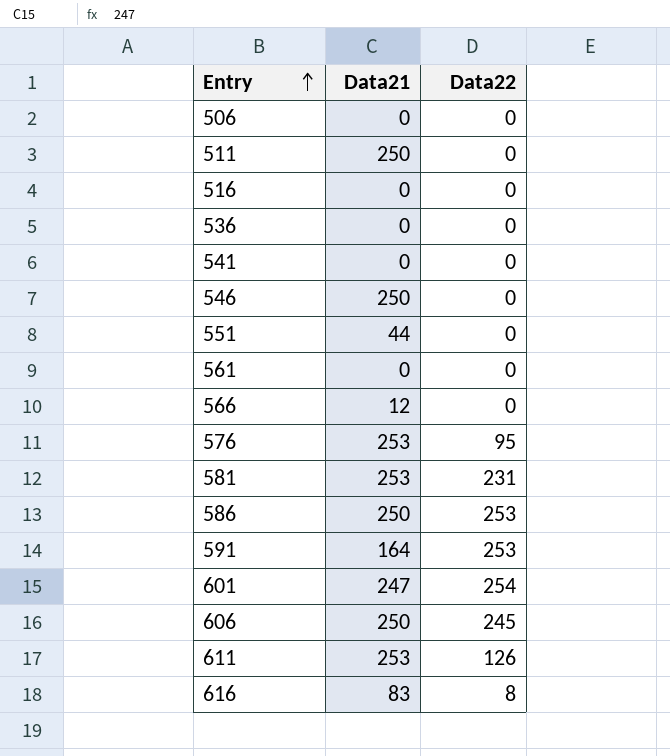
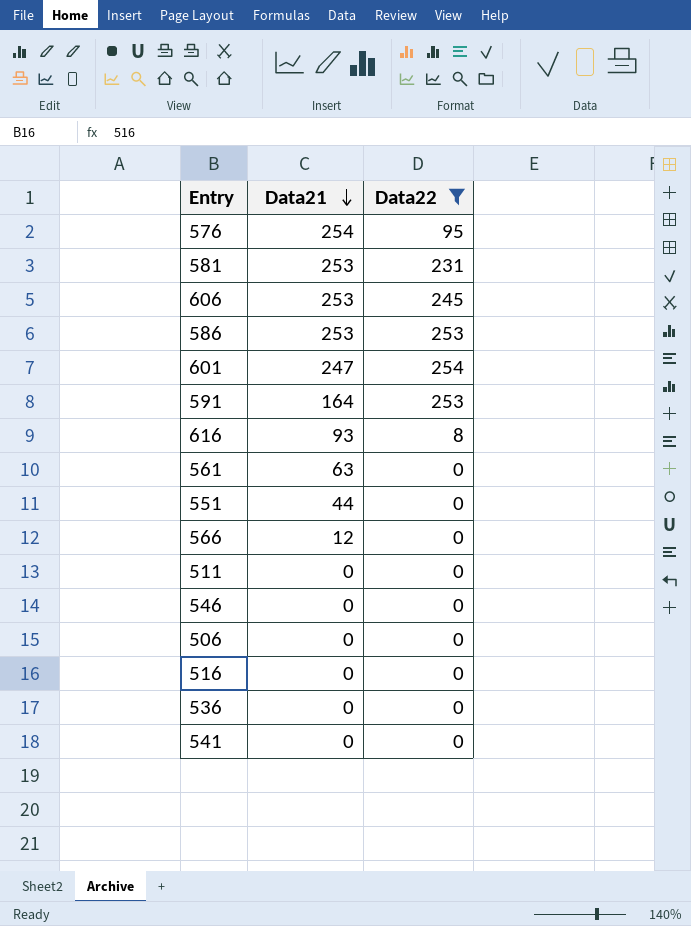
filter: none -> Data22 != 126
row order: Entry ascending -> Data21 descending
576 | Data21: 253 -> 254
606 | Data21: 250 -> 253
586 | Data21: 250 -> 253
616 | Data21: 83 -> 93
561 | Data21: 0 -> 63
511 | Data21: 250 -> 0
546 | Data21: 250 -> 0

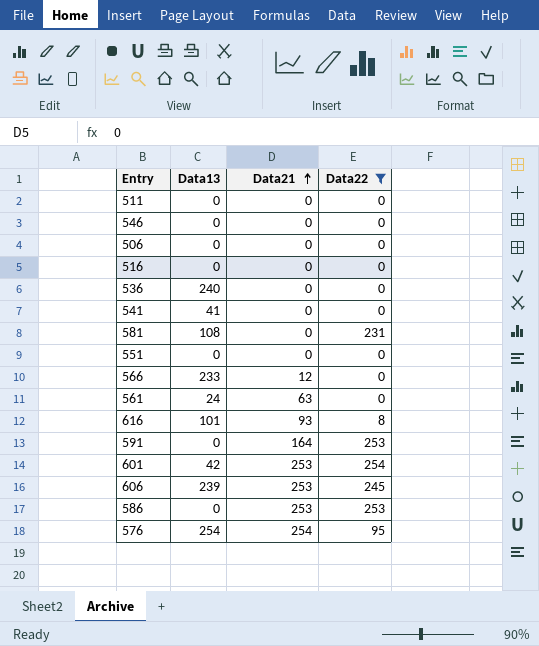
row order: Data21 descending -> Data21 ascending
column Data13 | position: none -> 2
581 | Data21: 253 -> 0
551 | Data21: 44 -> 0
601 | Data21: 247 -> 253

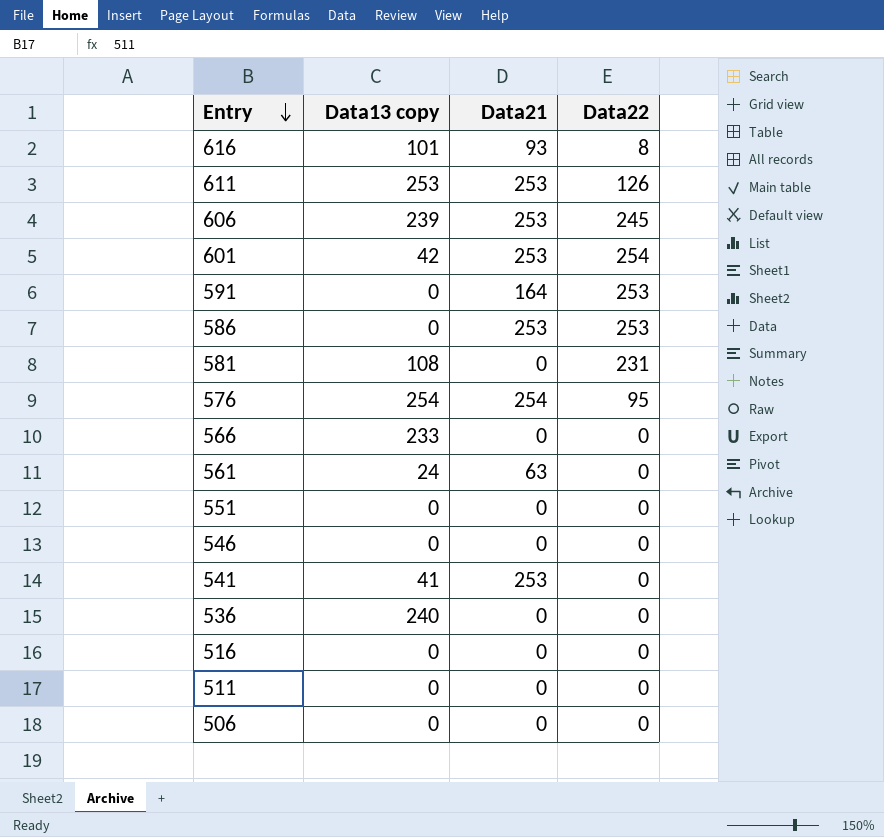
filter: Data22 != 126 -> none
row order: Data21 ascending -> Entry descending
column name: Data13 -> Data13 copy
566 | Data21: 12 -> 0
541 | Data21: 0 -> 253

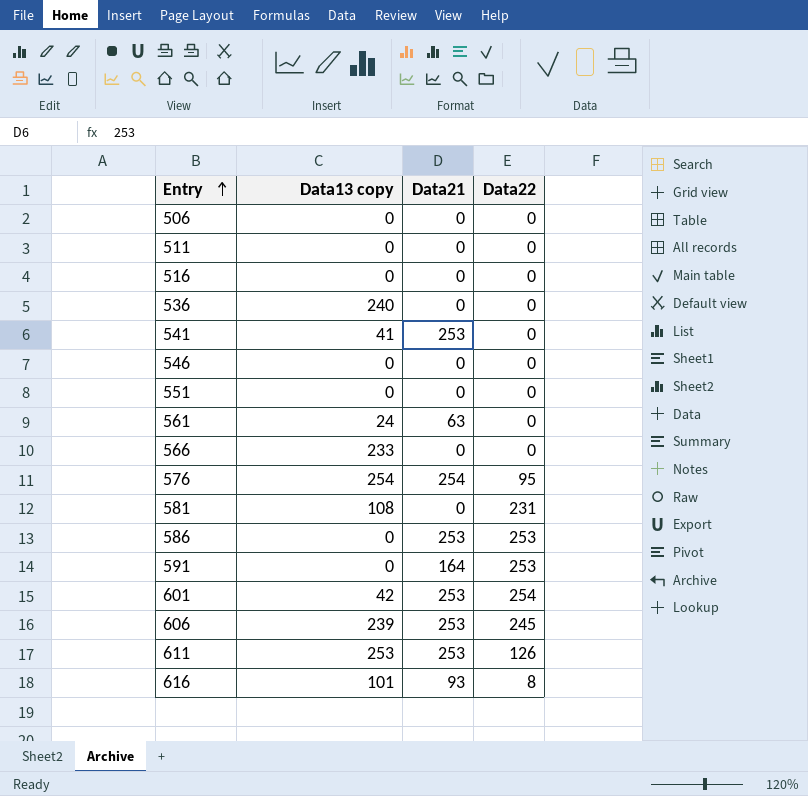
row order: Entry descending -> Entry ascending

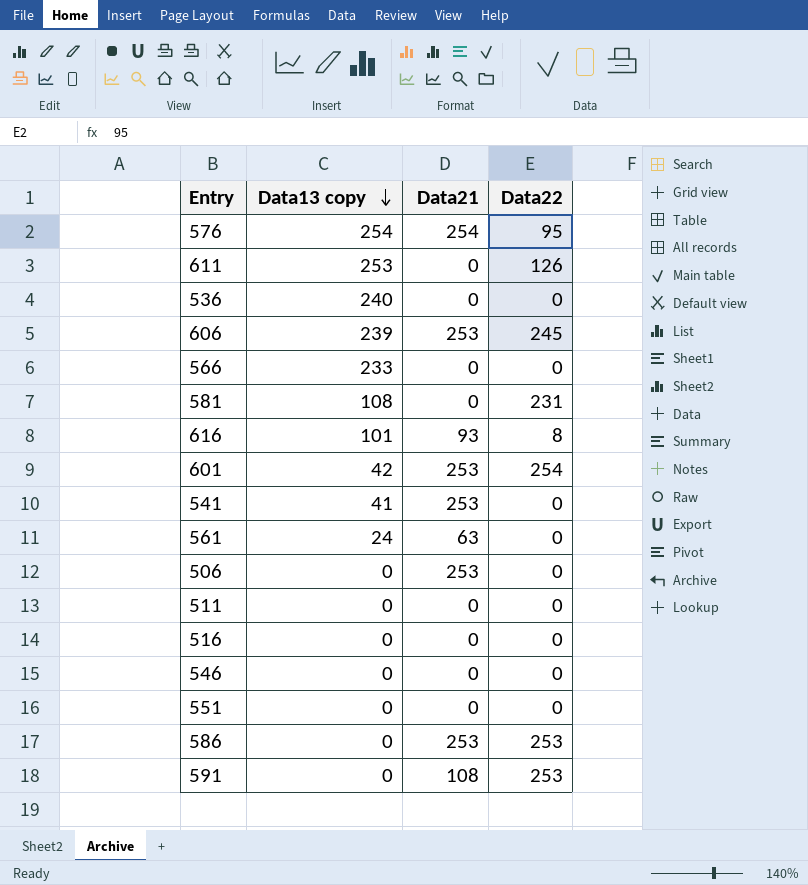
row order: Entry ascending -> Data13 copy descending
611 | Data21: 253 -> 0
506 | Data21: 0 -> 253
591 | Data21: 164 -> 108

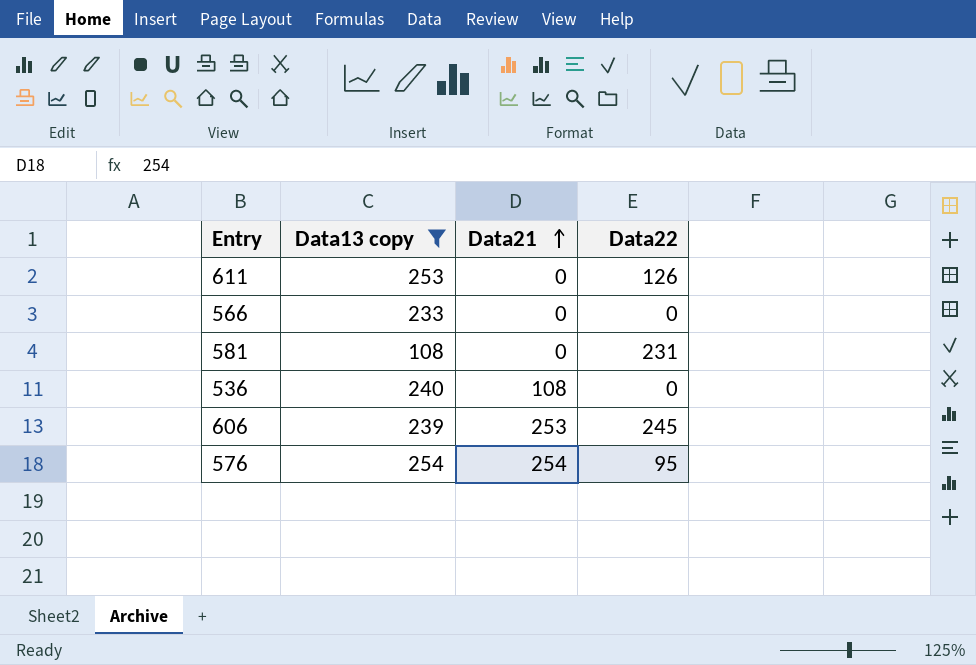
filter: none -> Data13 copy >= 108
row order: Data13 copy descending -> Data21 ascending
536 | Data21: 0 -> 108

